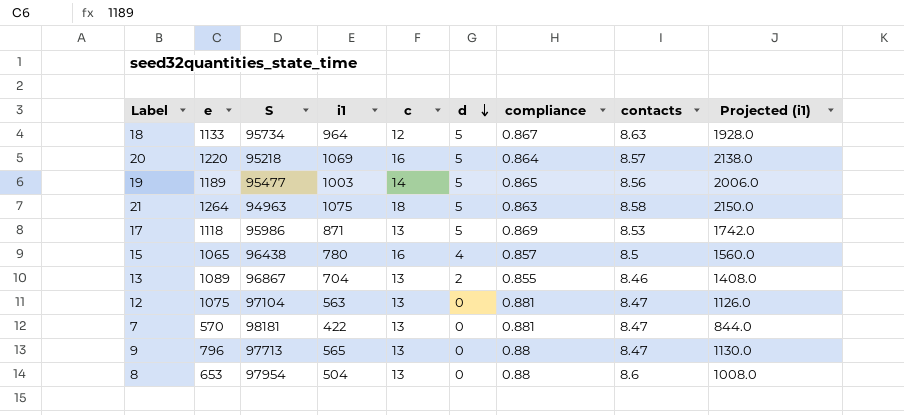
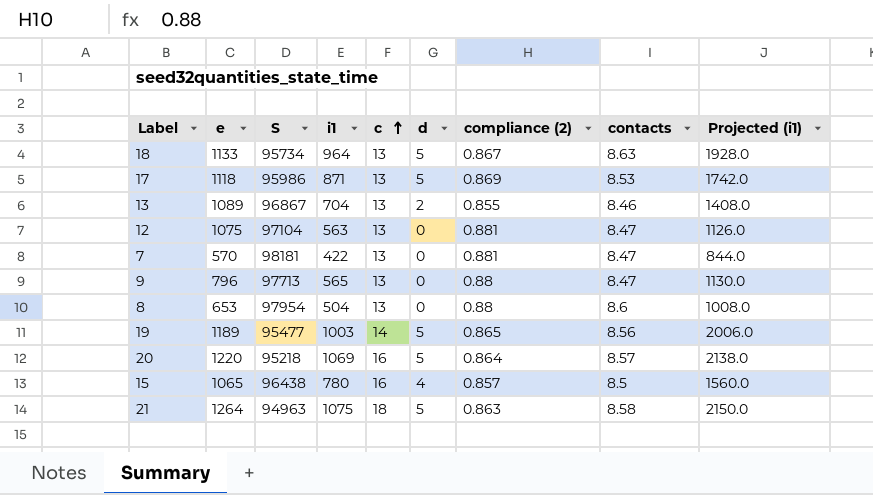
row order: d descending -> c ascending
column name: compliance -> compliance (2)
18 | c: 12 -> 13

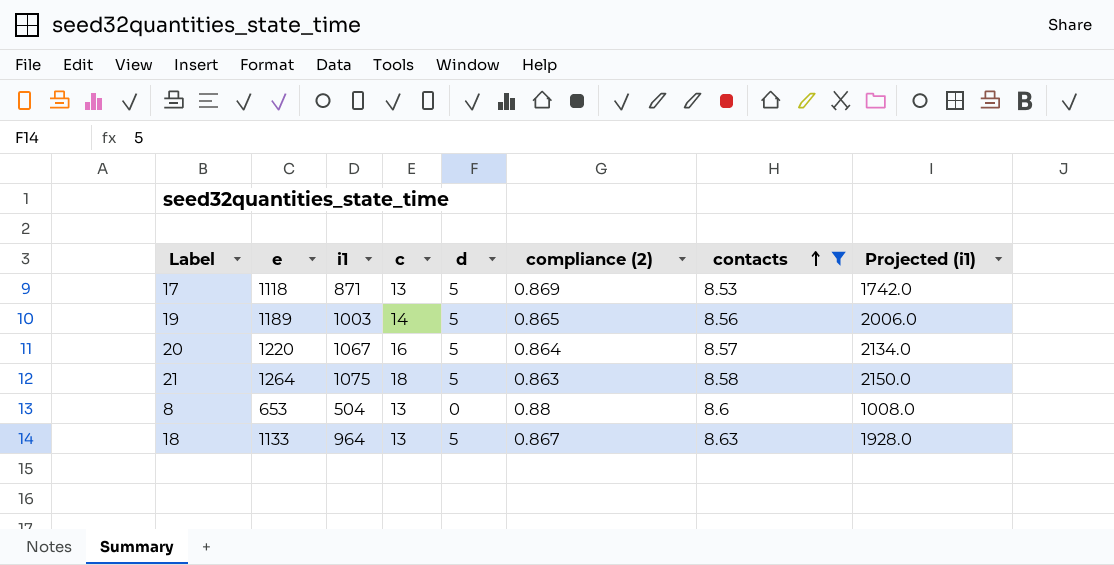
filter: none -> contacts >= 8.53
row order: c ascending -> contacts ascending
column S | position: 3 -> none
20 | i1: 1069 -> 1067
20 | Projected (i1): 2138.0 -> 2134.0

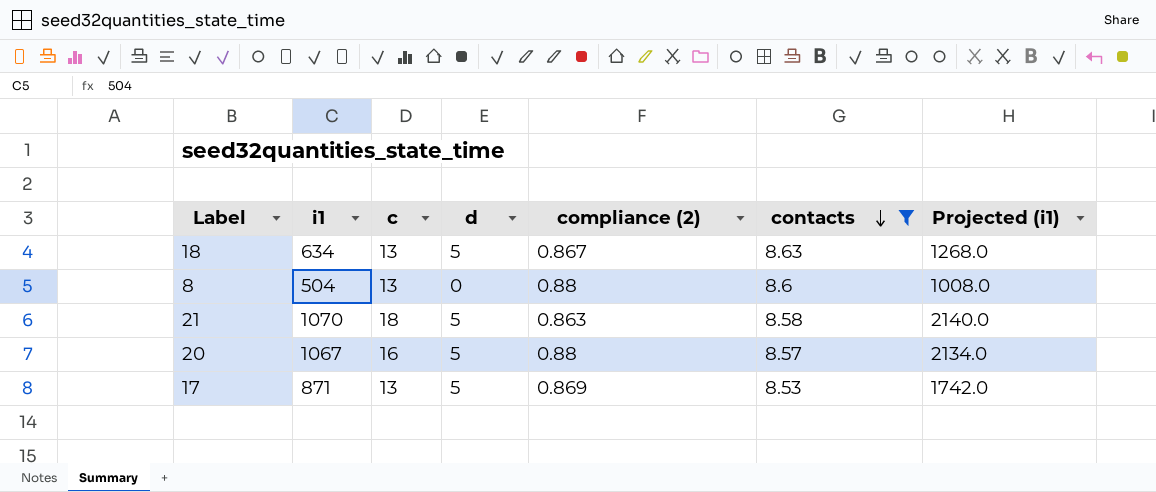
row order: contacts ascending -> contacts descending
column e | position: 2 -> none
row 19: 1189 | 1003 | 14 | 5 | 0.865 | 8.56 | 2006.0 -> none
18 | i1: 964 -> 634
18 | Projected (i1): 1928.0 -> 1268.0
21 | i1: 1075 -> 1070
21 | Projected (i1): 2150.0 -> 2140.0
20 | compliance (2): 0.864 -> 0.88

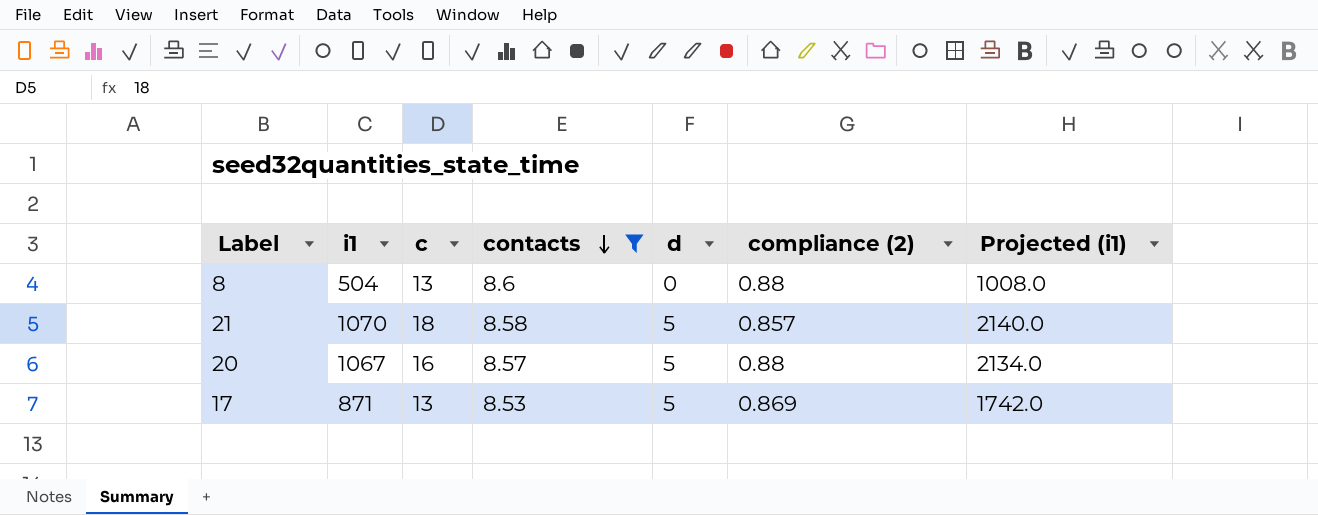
column contacts | position: 6 -> 4
row 18: 634 | 13 | 5 | 0.867 | 8.63 | 1268.0 -> none
21 | compliance (2): 0.863 -> 0.857

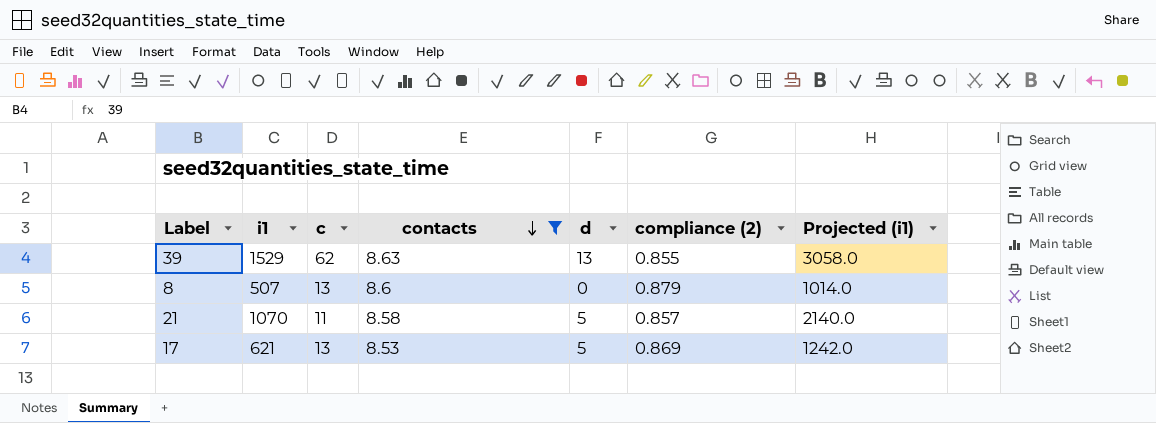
row 20: 1067 | 16 | 8.57 | 5 | 0.88 | 2134.0 -> none
row 39: none -> 1529 | 62 | 8.63 | 13 | 0.855 | 3058.0
8 | i1: 504 -> 507
8 | compliance (2): 0.88 -> 0.879
8 | Projected (i1): 1008.0 -> 1014.0
21 | c: 18 -> 11
17 | i1: 871 -> 621
17 | Projected (i1): 1742.0 -> 1242.0

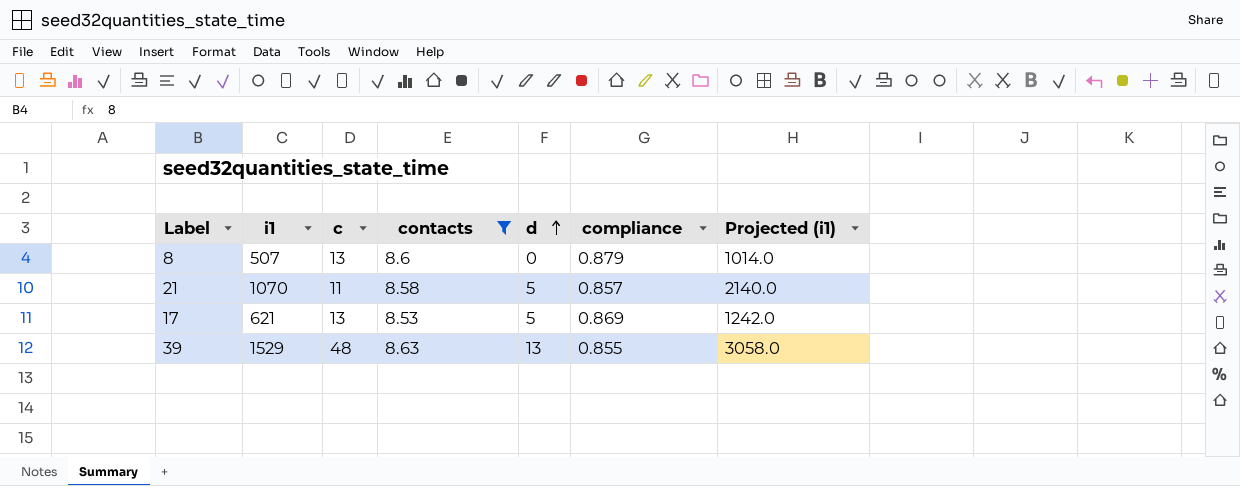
row order: contacts descending -> d ascending
column name: compliance (2) -> compliance
39 | c: 62 -> 48

